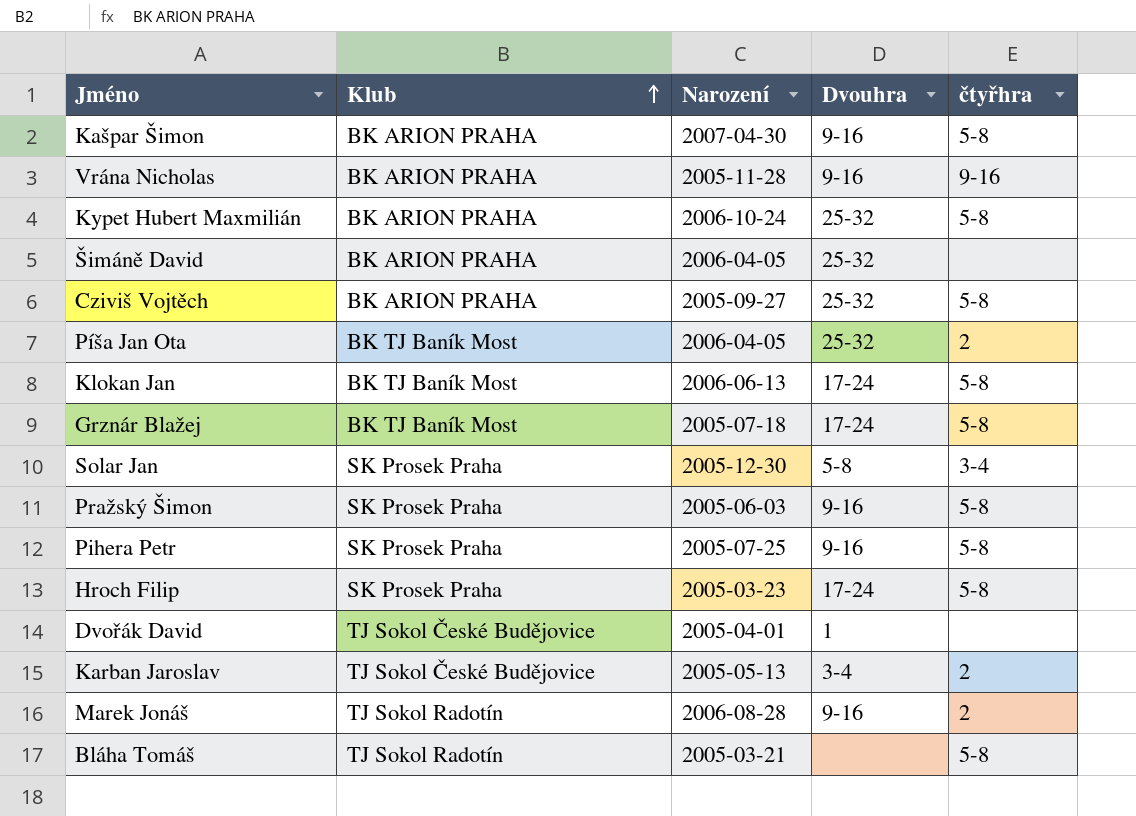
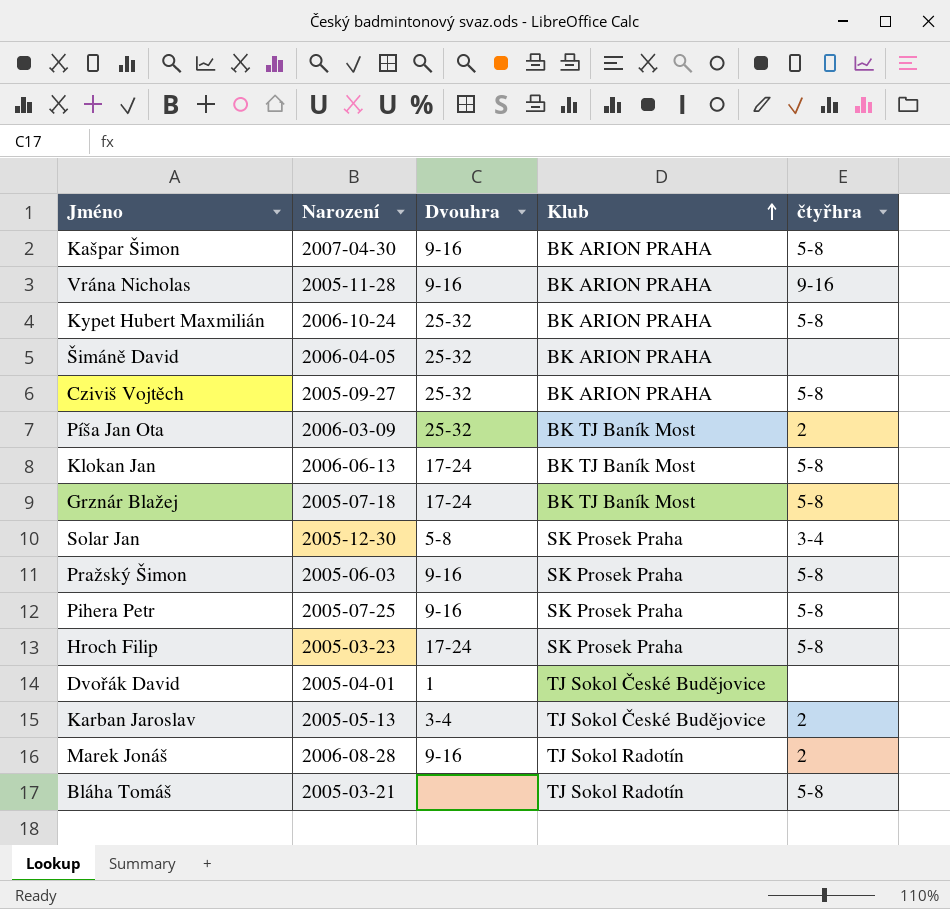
column Klub | position: 2 -> 4
Píša Jan Ota | Narození: 2006-04-05 -> 2006-03-09

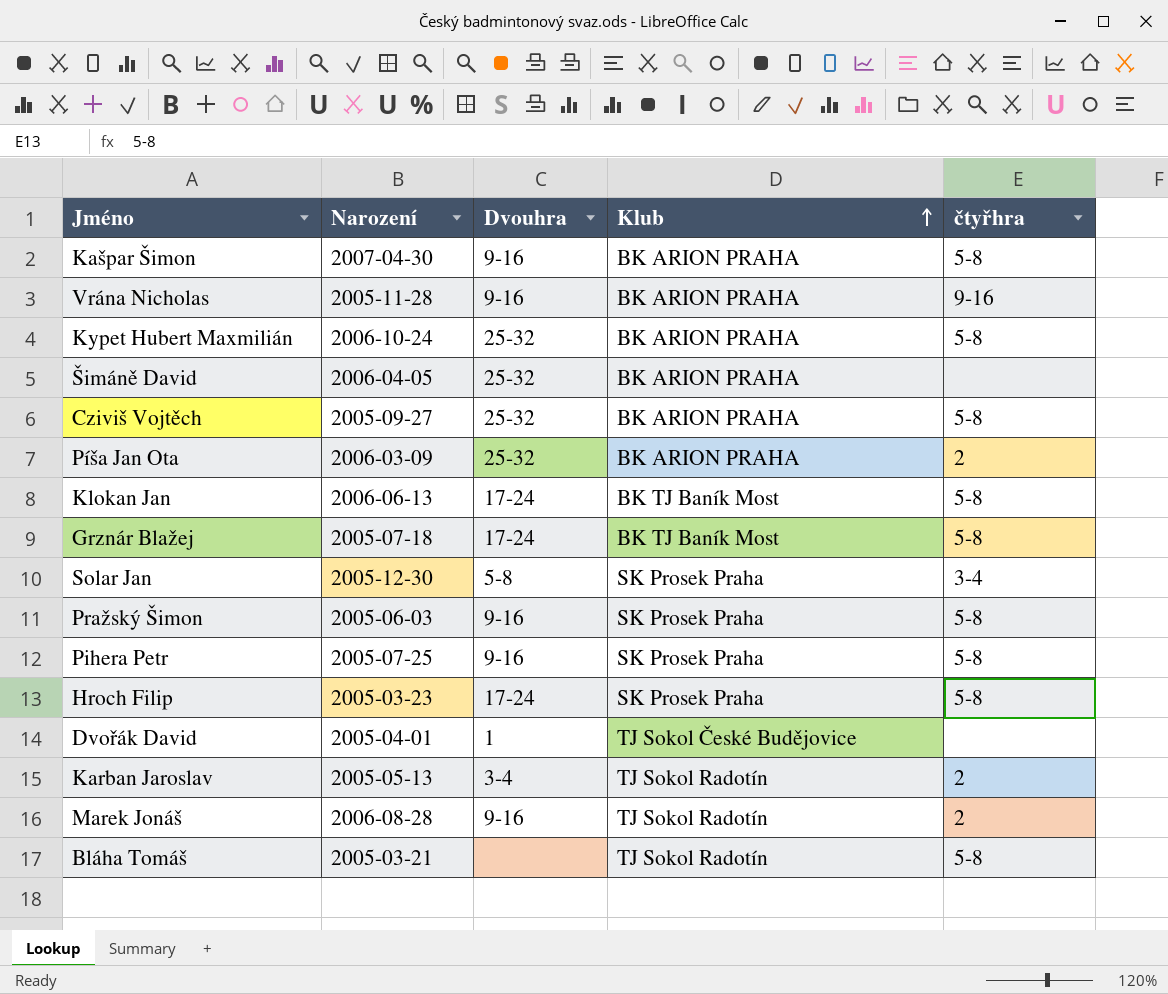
Píša Jan Ota | Klub: BK TJ Baník Most -> BK ARION PRAHA
Karban Jaroslav | Klub: TJ Sokol České Budějovice -> TJ Sokol Radotín

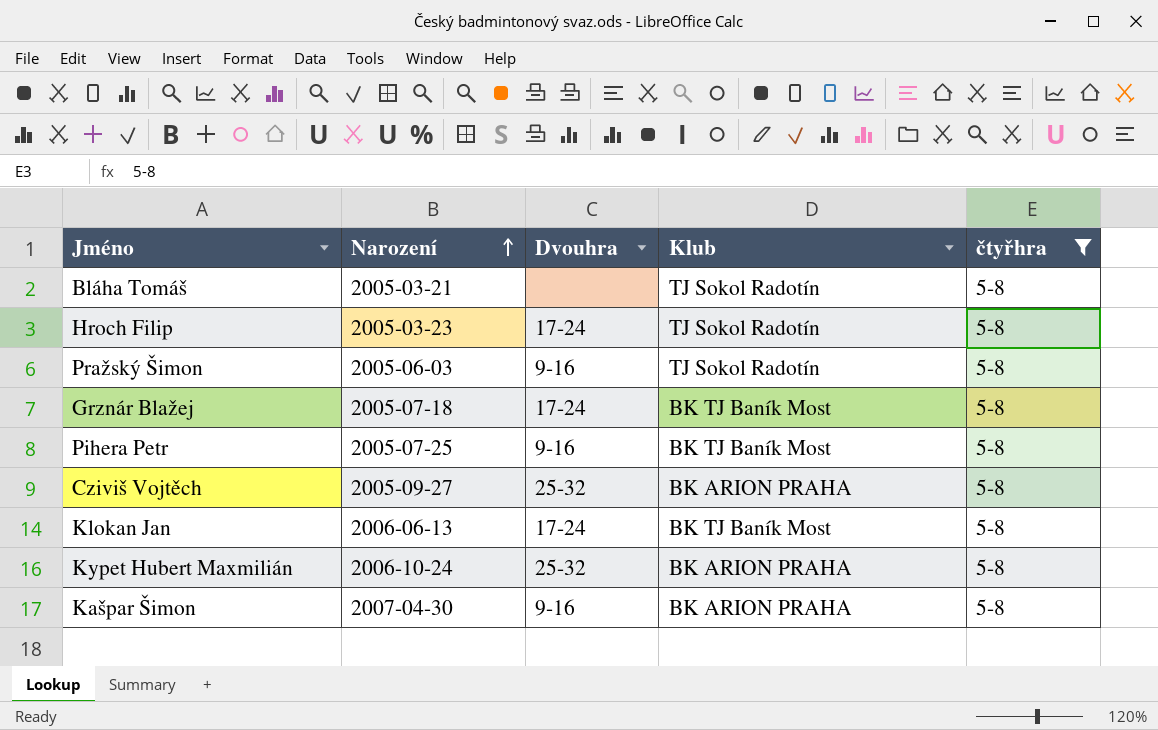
filter: none -> čtyřhra = 5-8
row order: Klub ascending -> Narození ascending
Hroch Filip | Klub: SK Prosek Praha -> TJ Sokol Radotín
Pražský Šimon | Klub: SK Prosek Praha -> TJ Sokol Radotín
Pihera Petr | Klub: SK Prosek Praha -> BK TJ Baník Most

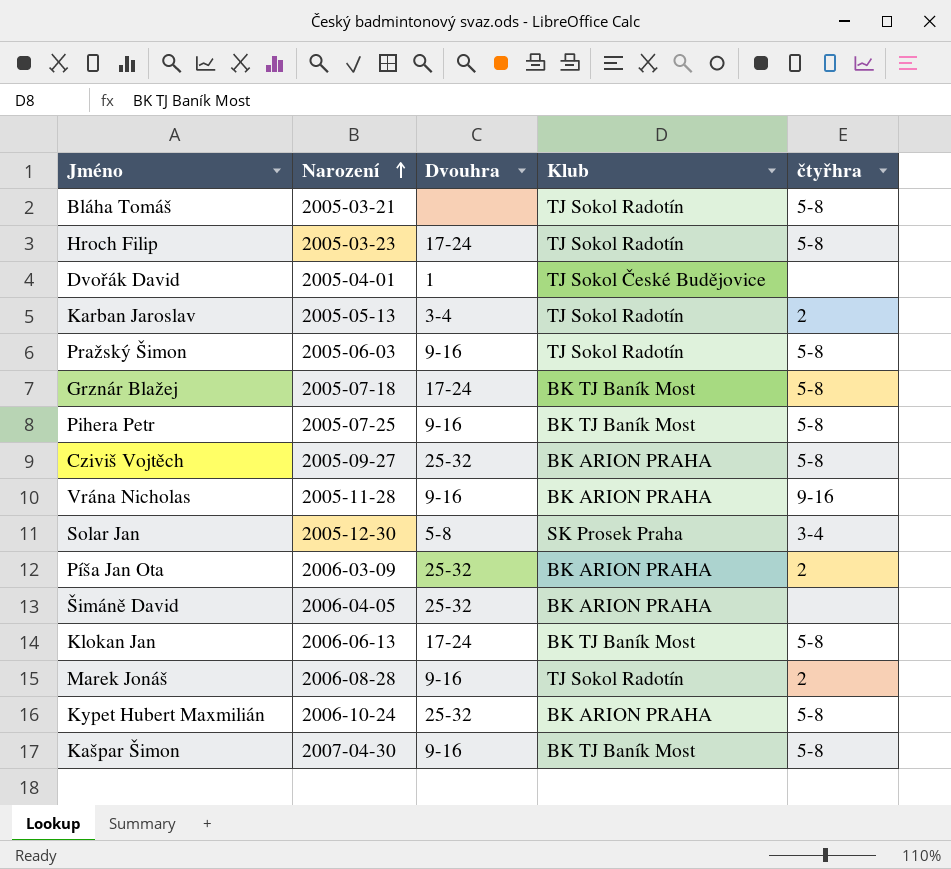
filter: čtyřhra = 5-8 -> none
Kašpar Šimon | Klub: BK ARION PRAHA -> BK TJ Baník Most

